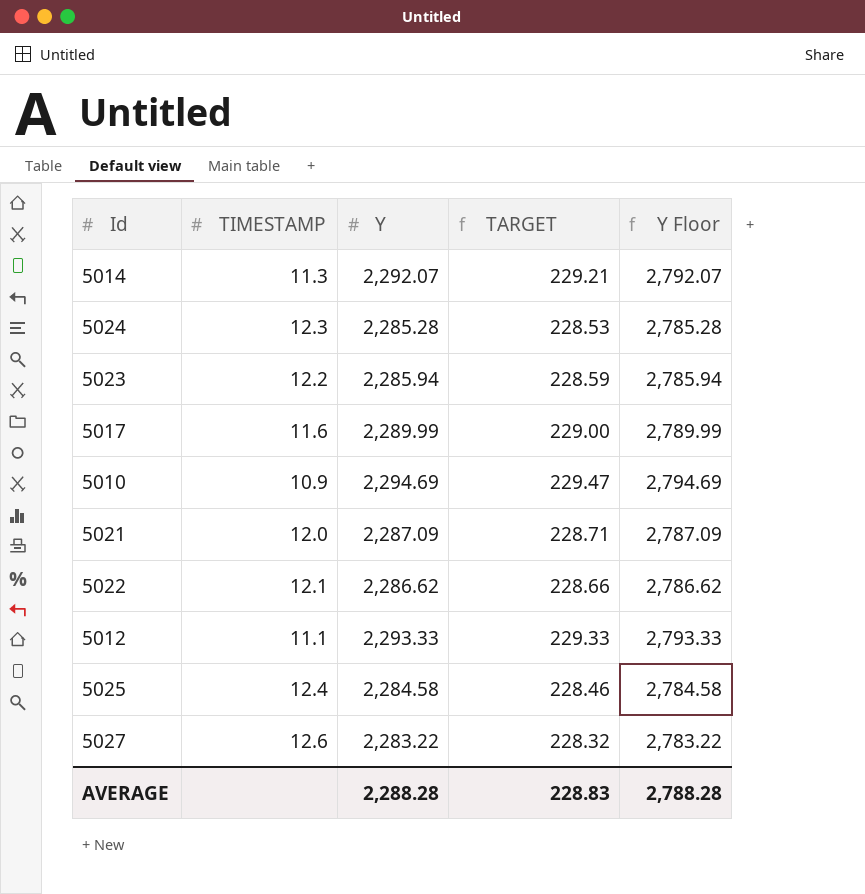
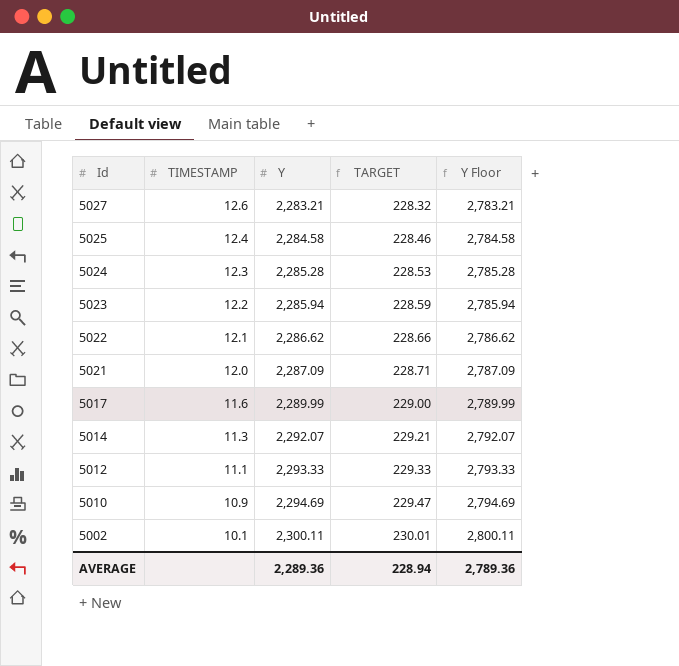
row order: none -> Id descending
5027 | Y: 2,283.22 -> 2,283.21
5027 | Y Floor: 2,783.22 -> 2,783.21
row 5002: none -> 10.1 | 2,300.11 | 230.01 | 2,800.11
AVERAGE | Y: 2,288.28 -> 2,289.36
AVERAGE | TARGET: 228.83 -> 228.94
AVERAGE | Y Floor: 2,788.28 -> 2,789.36

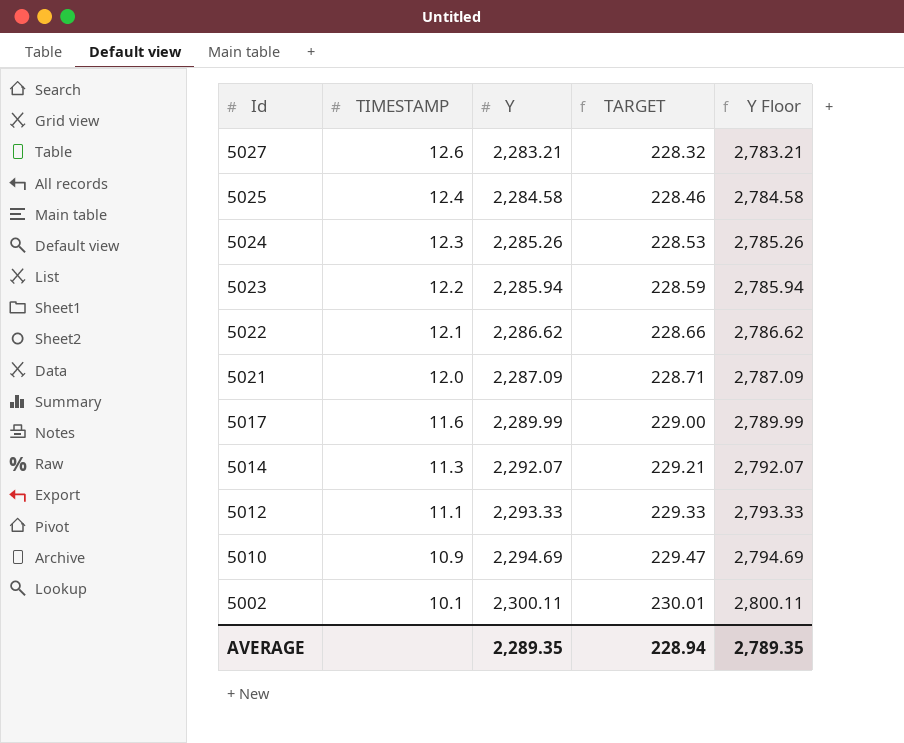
5024 | Y: 2,285.28 -> 2,285.26
5024 | Y Floor: 2,785.28 -> 2,785.26
AVERAGE | Y: 2,289.36 -> 2,289.35
AVERAGE | Y Floor: 2,789.36 -> 2,789.35

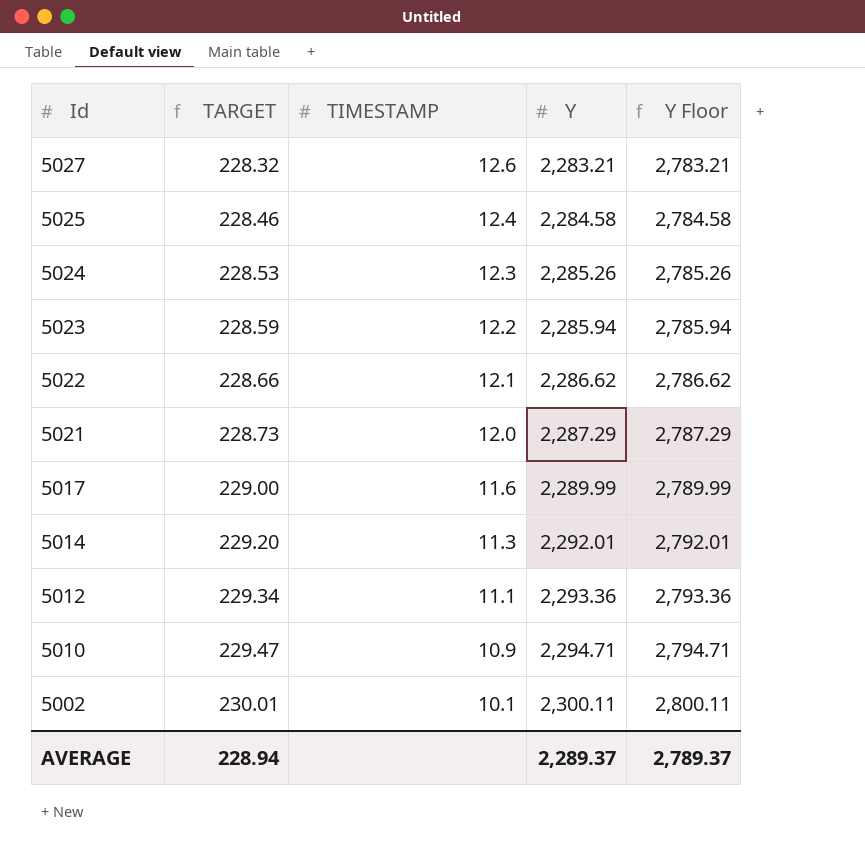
column TARGET | position: 4 -> 2
5021 | TARGET: 228.71 -> 228.73
5021 | Y: 2,287.09 -> 2,287.29
5021 | Y Floor: 2,787.09 -> 2,787.29
5014 | TARGET: 229.21 -> 229.20
5014 | Y: 2,292.07 -> 2,292.01
5014 | Y Floor: 2,792.07 -> 2,792.01
5012 | TARGET: 229.33 -> 229.34
5012 | Y: 2,293.33 -> 2,293.36
5012 | Y Floor: 2,793.33 -> 2,793.36
5010 | Y: 2,294.69 -> 2,294.71
5010 | Y Floor: 2,794.69 -> 2,794.71
AVERAGE | Y: 2,289.35 -> 2,289.37
AVERAGE | Y Floor: 2,789.35 -> 2,789.37

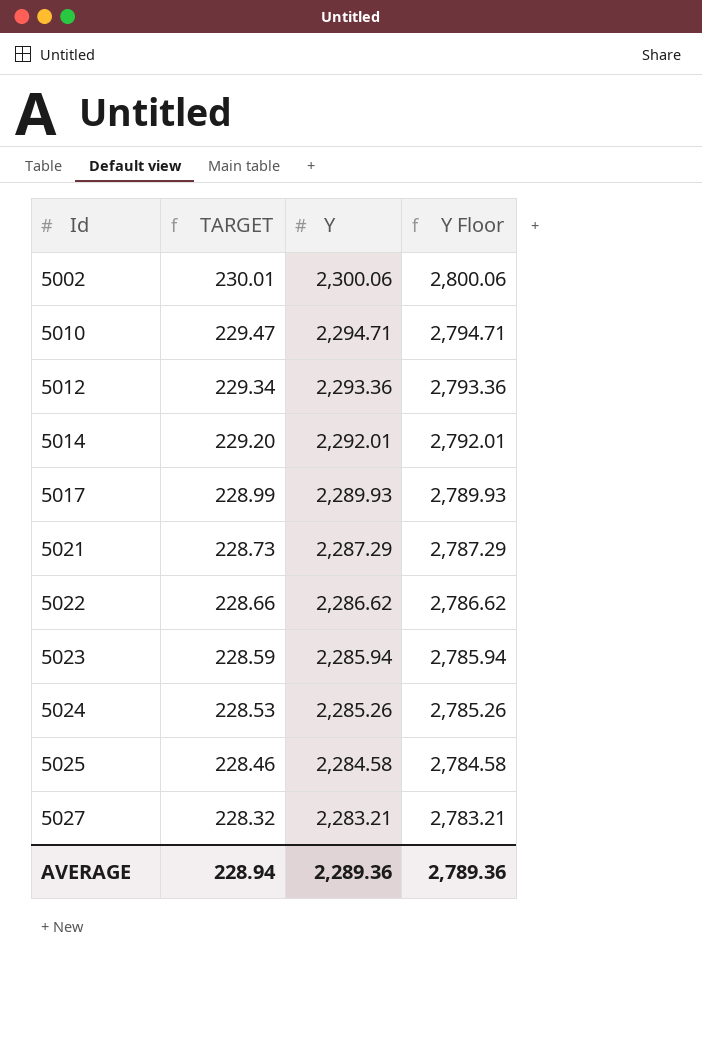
row order: Id descending -> Id ascending
column TIMESTAMP | position: 3 -> none
5002 | Y: 2,300.11 -> 2,300.06
5002 | Y Floor: 2,800.11 -> 2,800.06
5017 | TARGET: 229.00 -> 228.99
5017 | Y: 2,289.99 -> 2,289.93
5017 | Y Floor: 2,789.99 -> 2,789.93
AVERAGE | Y: 2,289.37 -> 2,289.36
AVERAGE | Y Floor: 2,789.37 -> 2,789.36

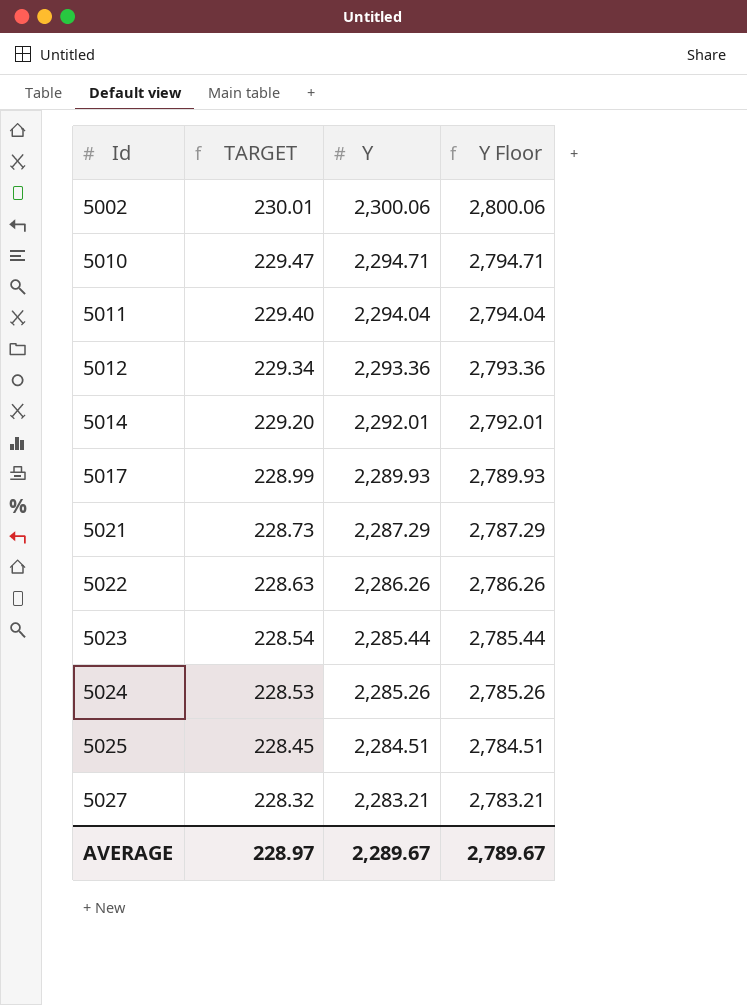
row 5011: none -> 229.40 | 2,294.04 | 2,794.04
5022 | TARGET: 228.66 -> 228.63
5022 | Y: 2,286.62 -> 2,286.26
5022 | Y Floor: 2,786.62 -> 2,786.26
5023 | TARGET: 228.59 -> 228.54
5023 | Y: 2,285.94 -> 2,285.44
5023 | Y Floor: 2,785.94 -> 2,785.44
5025 | TARGET: 228.46 -> 228.45
5025 | Y: 2,284.58 -> 2,284.51
5025 | Y Floor: 2,784.58 -> 2,784.51
AVERAGE | TARGET: 228.94 -> 228.97
AVERAGE | Y: 2,289.36 -> 2,289.67
AVERAGE | Y Floor: 2,789.36 -> 2,789.67

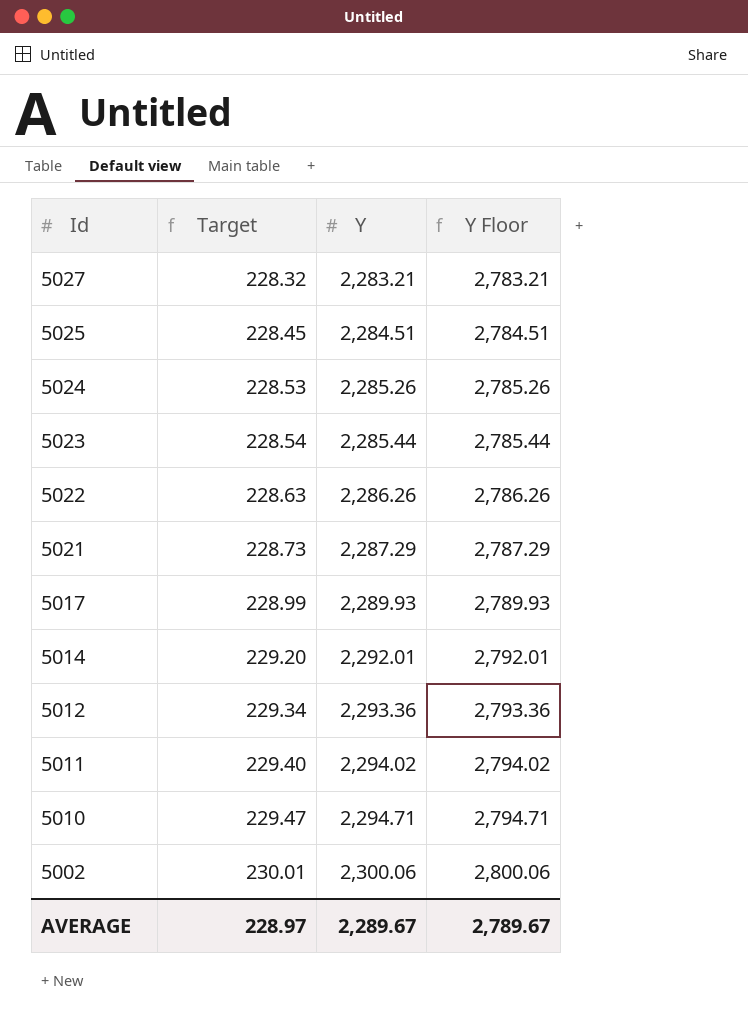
row order: Id ascending -> Id descending
column name: TARGET -> Target
5011 | Y: 2,294.04 -> 2,294.02
5011 | Y Floor: 2,794.04 -> 2,794.02

